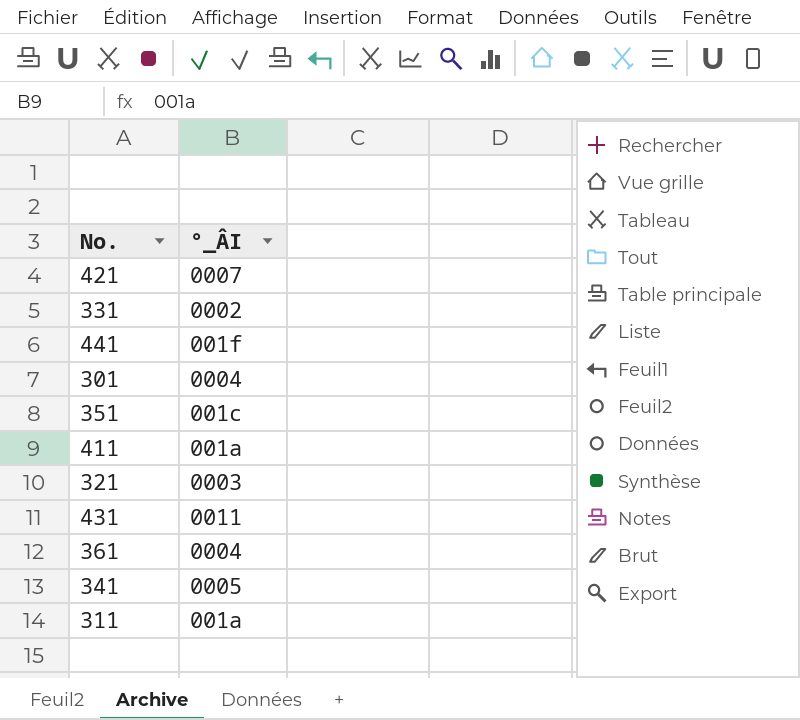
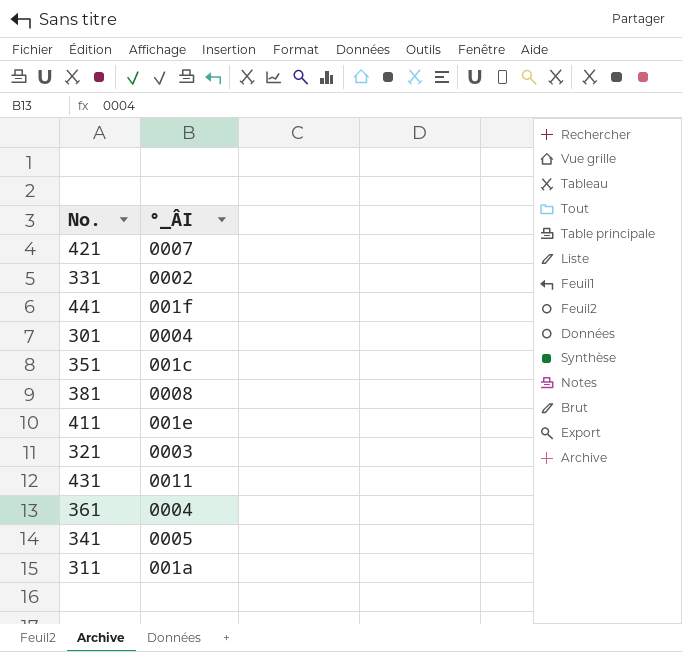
row 381: none -> 0008
411 | °_ÂI: 001a -> 001e

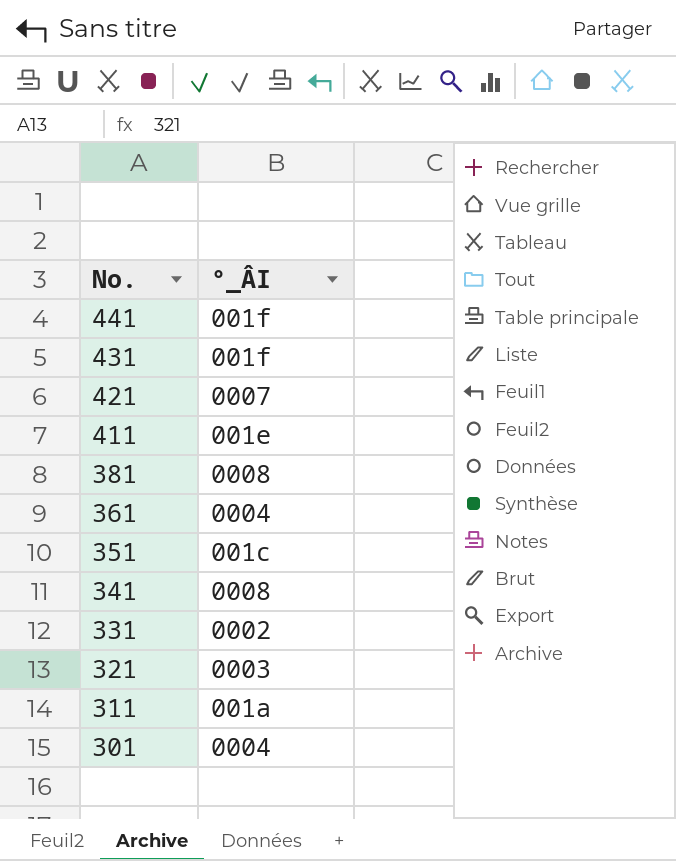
row order: none -> No. descending
431 | °_ÂI: 0011 -> 001f
341 | °_ÂI: 0005 -> 0008

